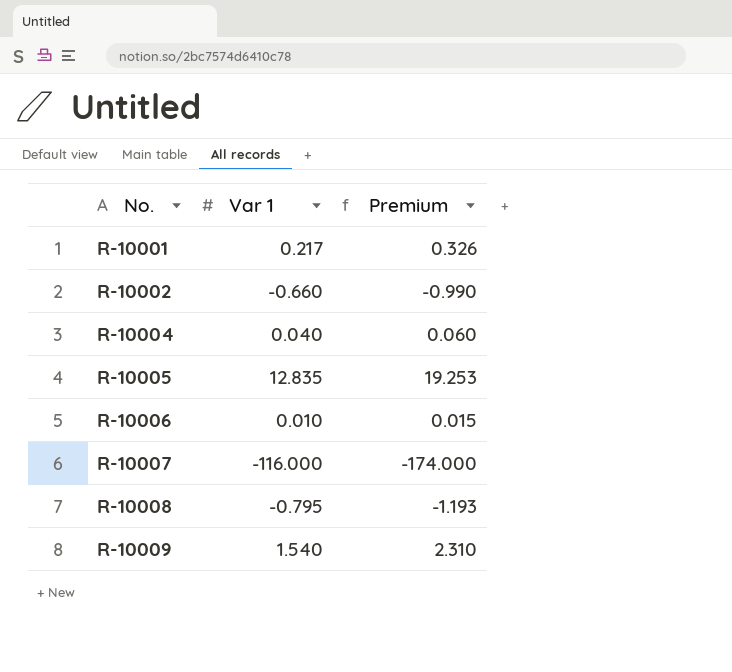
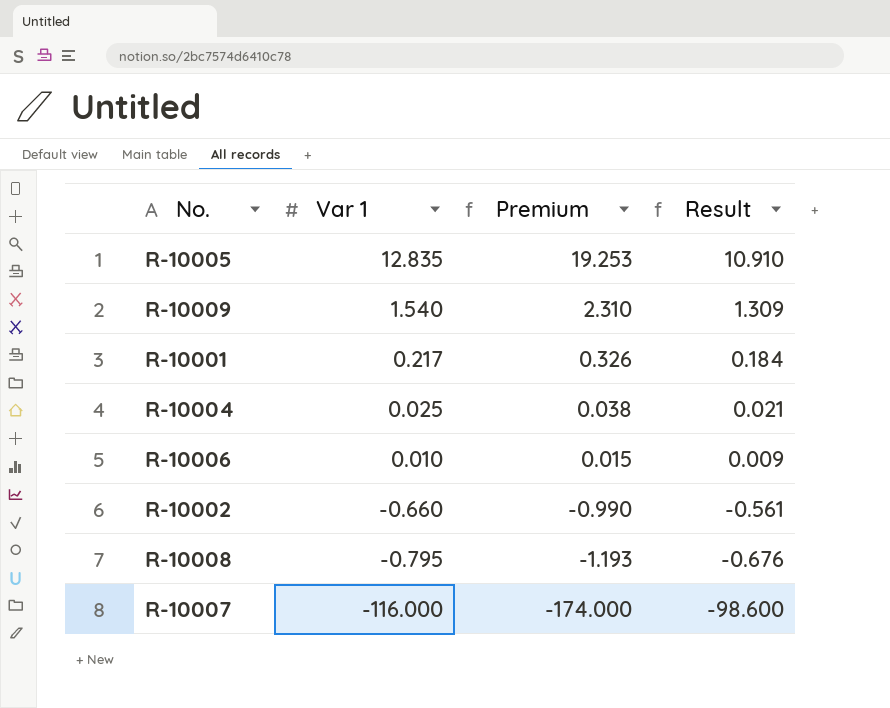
row order: No. ascending -> Var 1 descending
column Result | formula: none -> [Var 1] * 0.85
R-10004 | Var 1: 0.040 -> 0.025
R-10004 | Premium: 0.060 -> 0.038

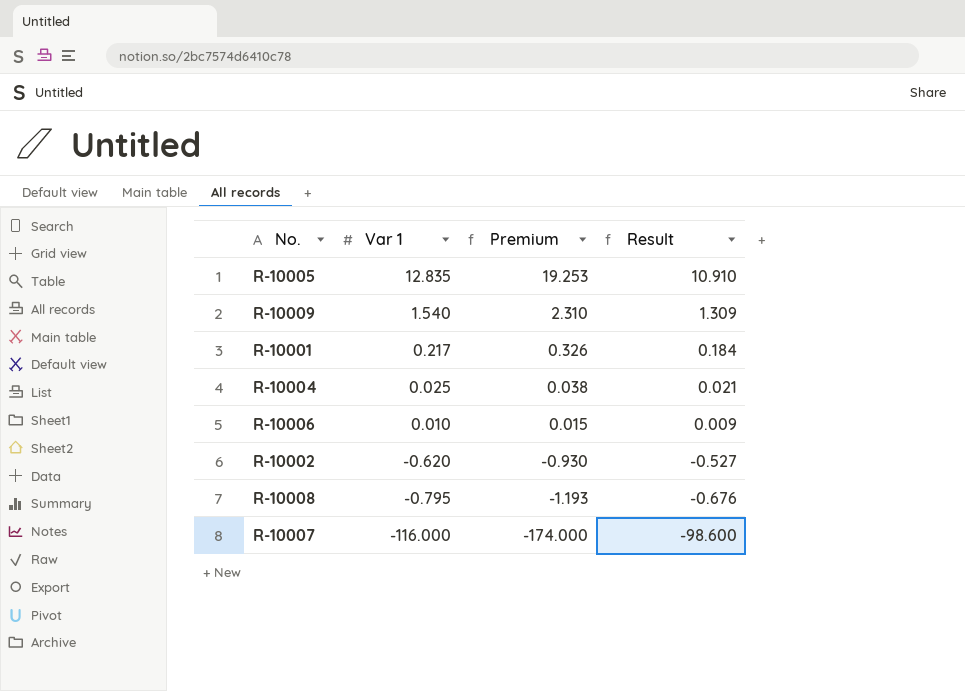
R-10002 | Var 1: -0.660 -> -0.620
R-10002 | Premium: -0.990 -> -0.930
R-10002 | Result: -0.561 -> -0.527

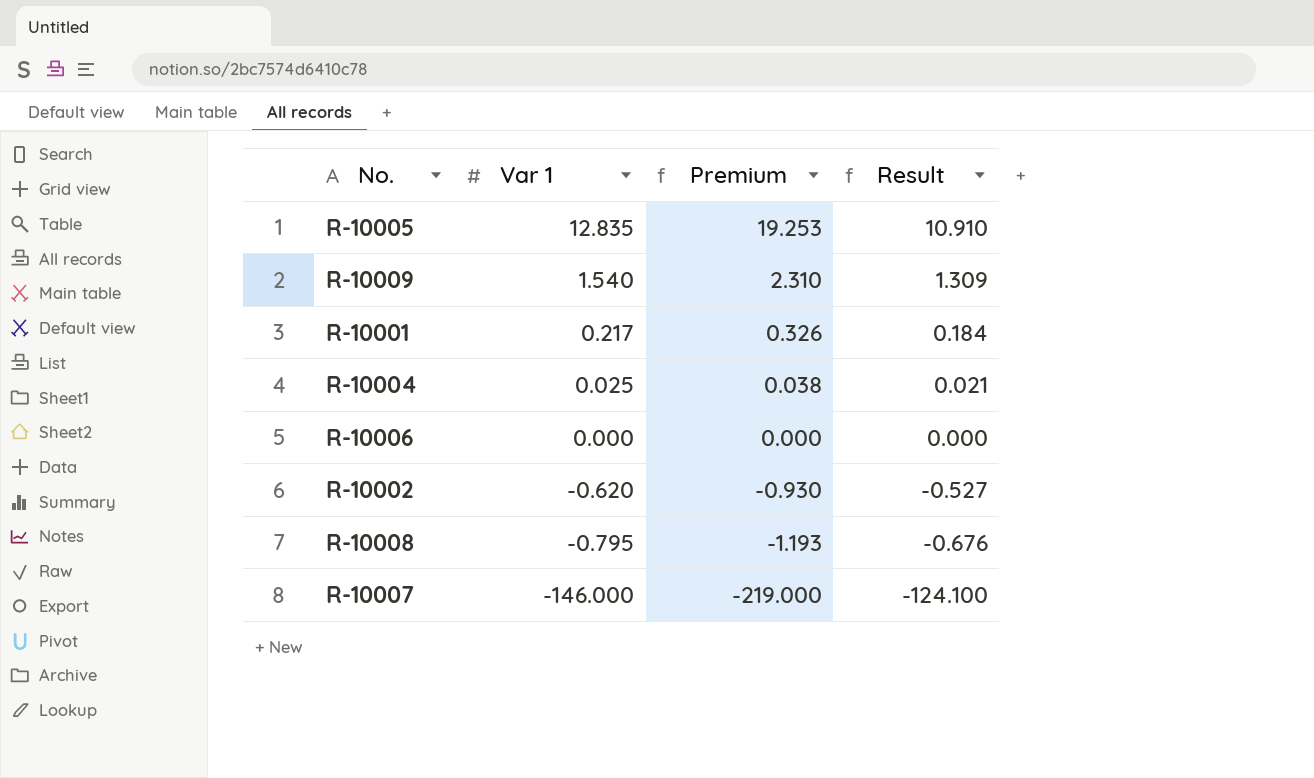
R-10006 | Var 1: 0.010 -> 0.000
R-10006 | Premium: 0.015 -> 0.000
R-10006 | Result: 0.009 -> 0.000
R-10007 | Var 1: -116.000 -> -146.000
R-10007 | Premium: -174.000 -> -219.000
R-10007 | Result: -98.600 -> -124.100

